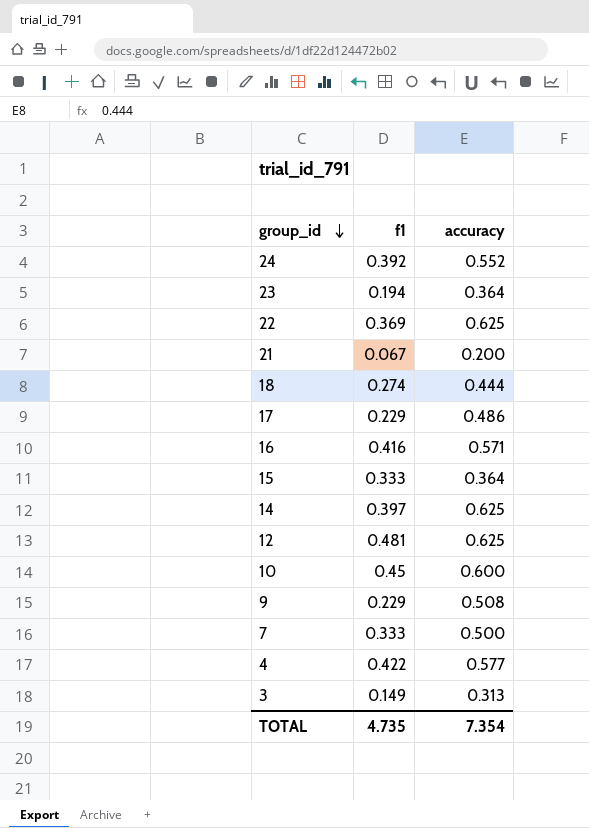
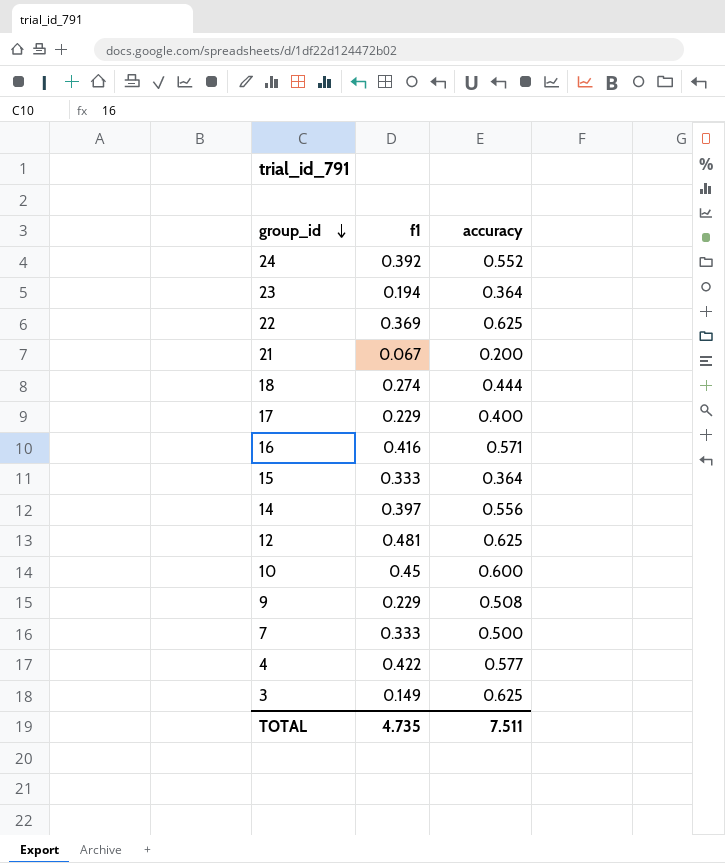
17 | accuracy: 0.486 -> 0.400
14 | accuracy: 0.625 -> 0.556
3 | accuracy: 0.313 -> 0.625
TOTAL | accuracy: 7.354 -> 7.511

